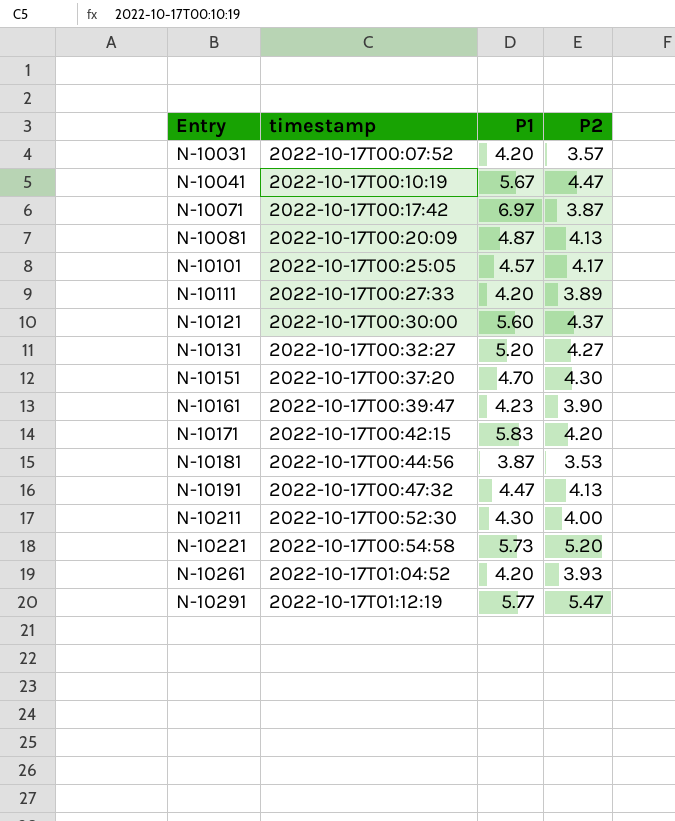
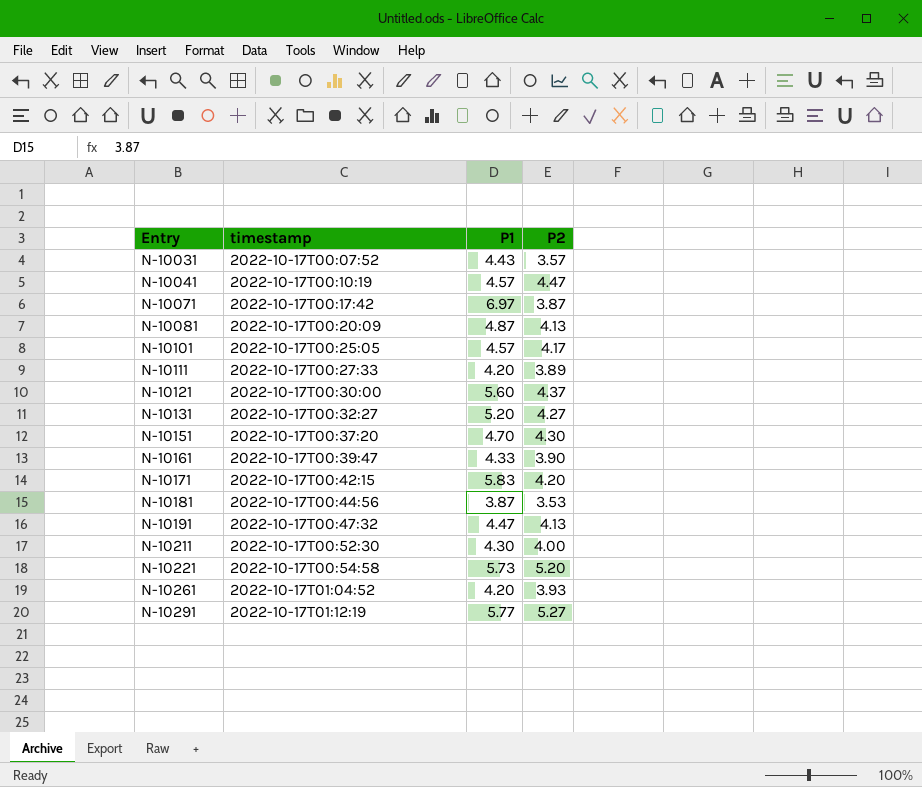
N-10031 | P1: 4.20 -> 4.43
N-10041 | P1: 5.67 -> 4.57
N-10161 | P1: 4.23 -> 4.33
N-10291 | P2: 5.47 -> 5.27

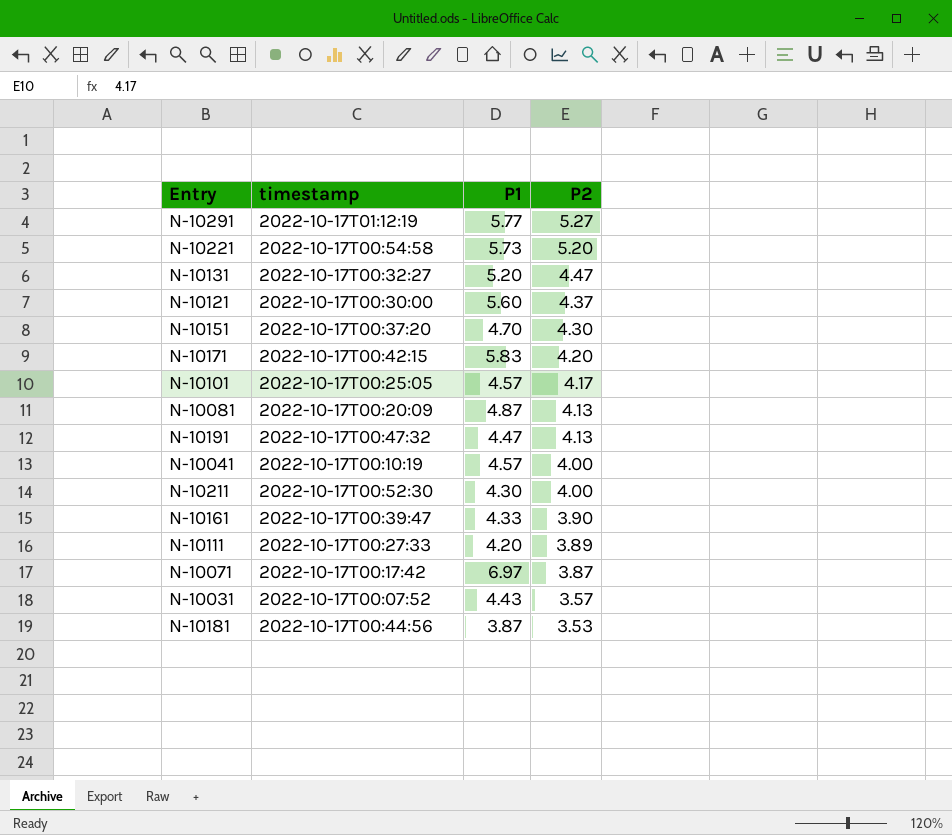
row order: Entry ascending -> P2 descending
row N-10261: 2022-10-17T01:04:52 | 4.20 | 3.93 -> none
N-10131 | P2: 4.27 -> 4.47
N-10041 | P2: 4.47 -> 4.00

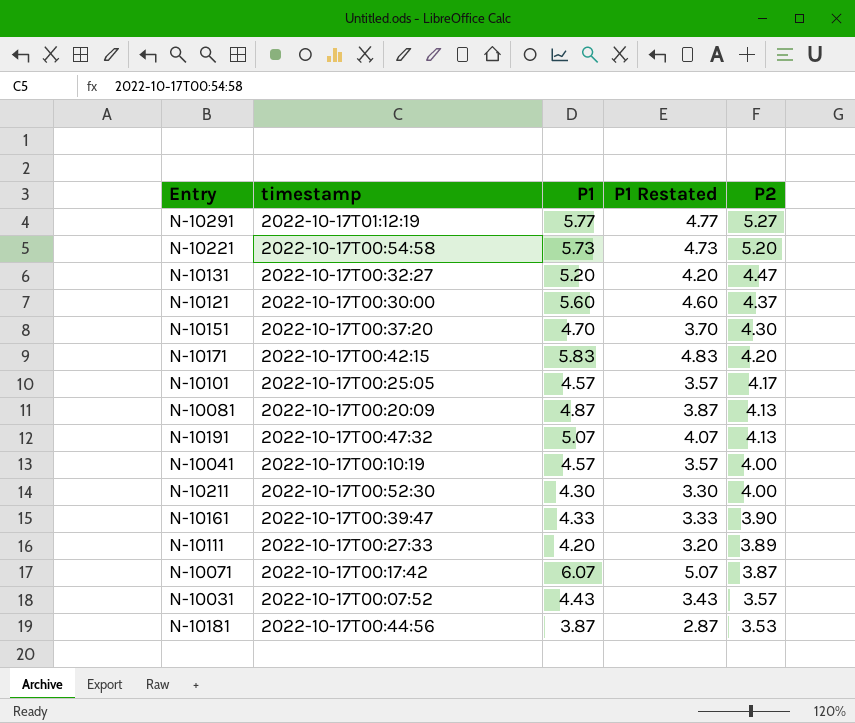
column P1 Restated | formula: none -> [P1] - 1
N-10191 | P1: 4.47 -> 5.07
N-10071 | P1: 6.97 -> 6.07

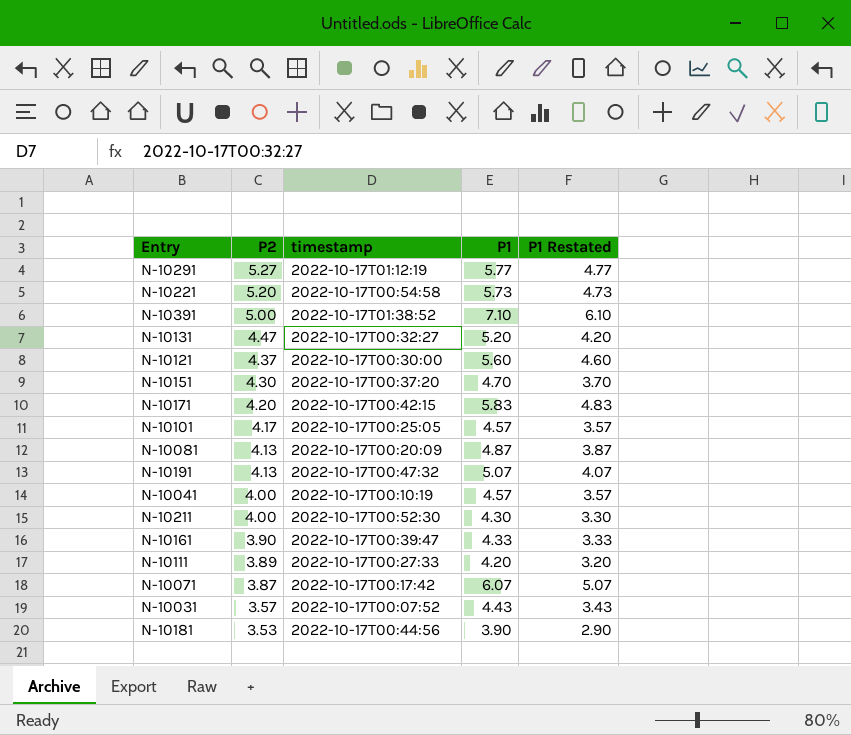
column P2 | position: 5 -> 2
row N-10391: none -> 5.00 | 2022-10-17T01:38:52 | 7.10 | 6.10
N-10181 | P1: 3.87 -> 3.90
N-10181 | P1 Restated: 2.87 -> 2.90

